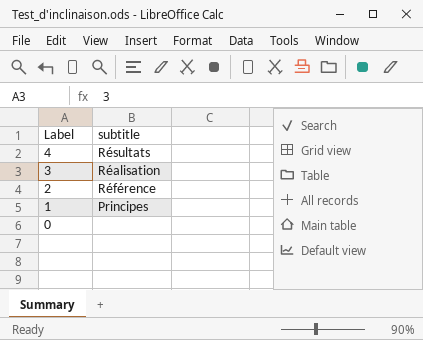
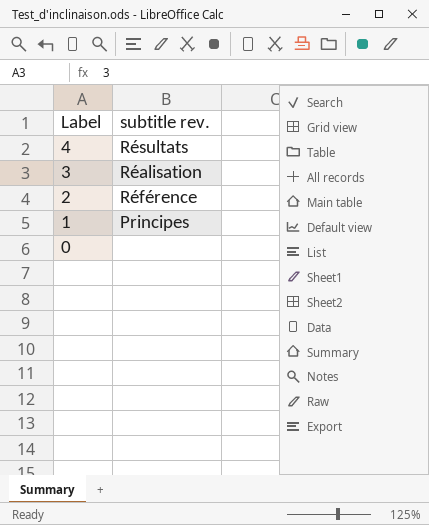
column name: subtitle -> subtitle rev.

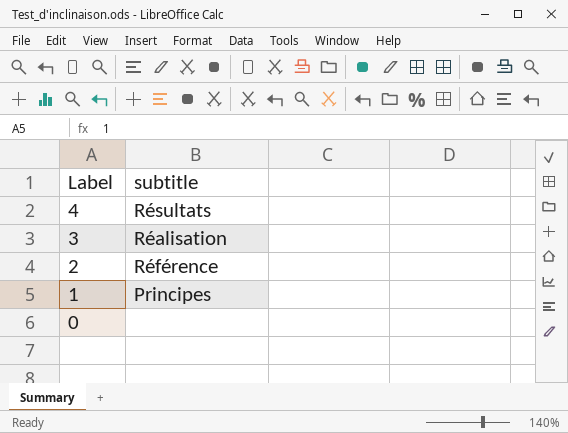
column name: subtitle rev. -> subtitle

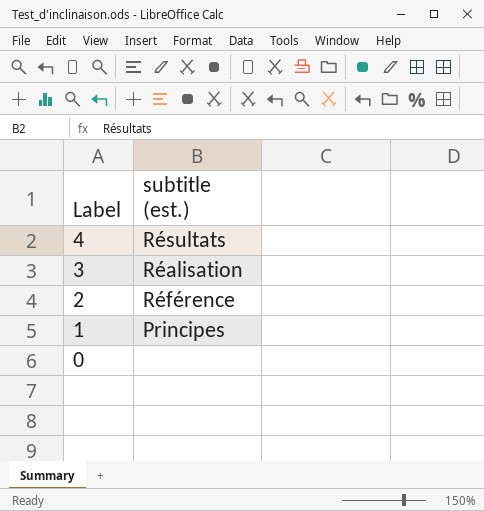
column name: subtitle -> subtitle (est.)

